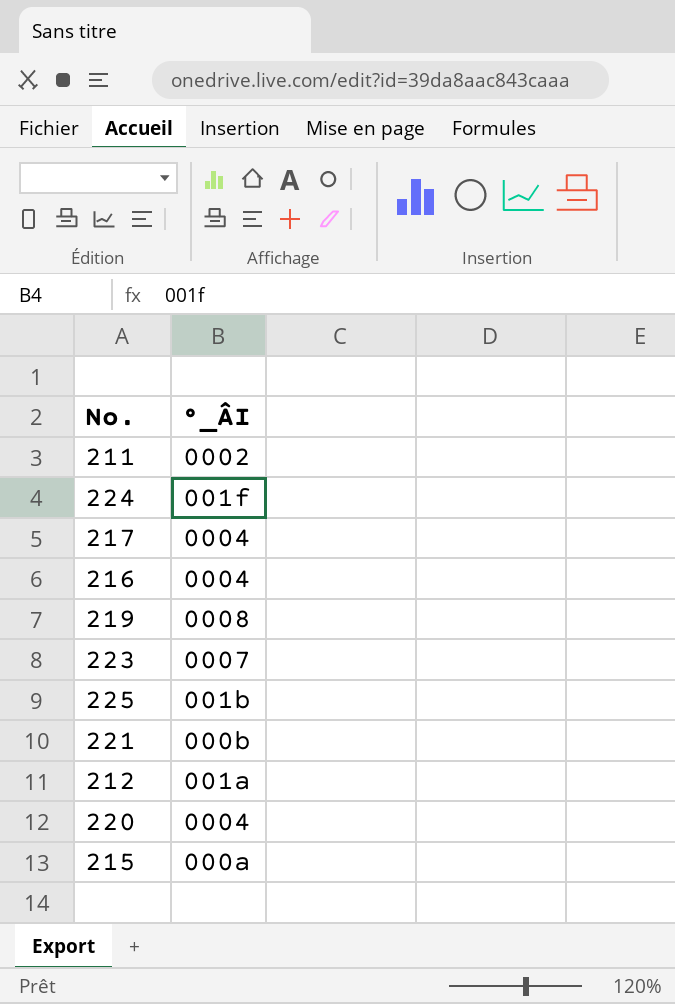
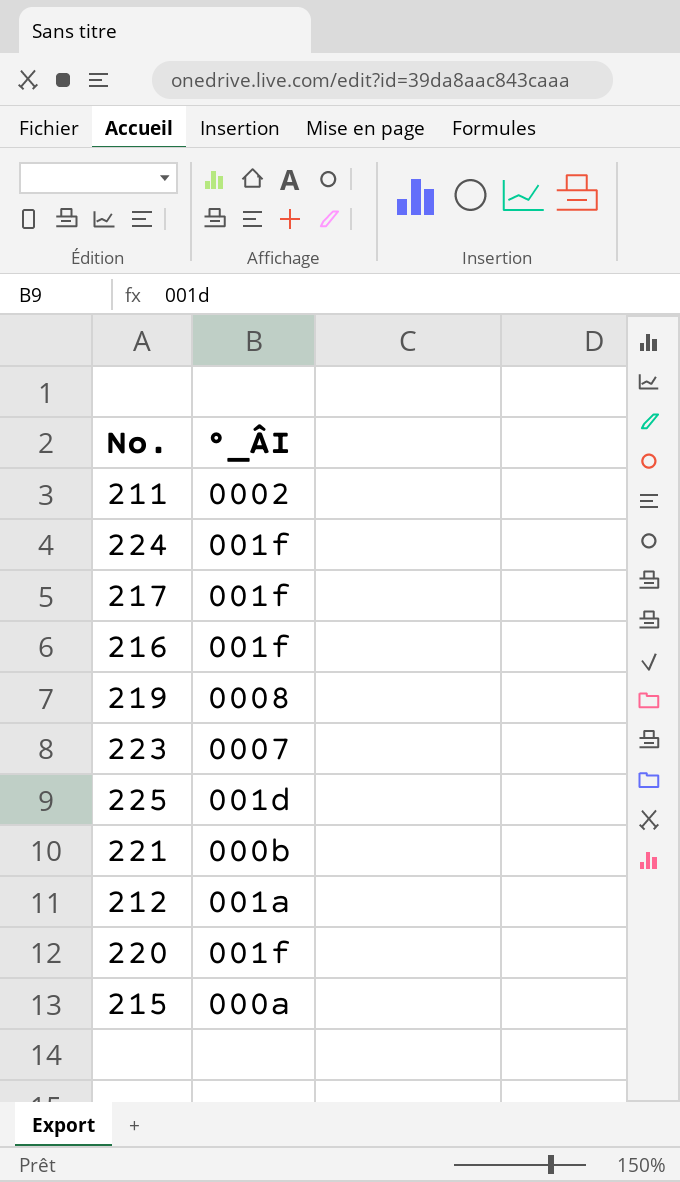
217 | °_ÂI: 0004 -> 001f
216 | °_ÂI: 0004 -> 001f
225 | °_ÂI: 001b -> 001d
220 | °_ÂI: 0004 -> 001f

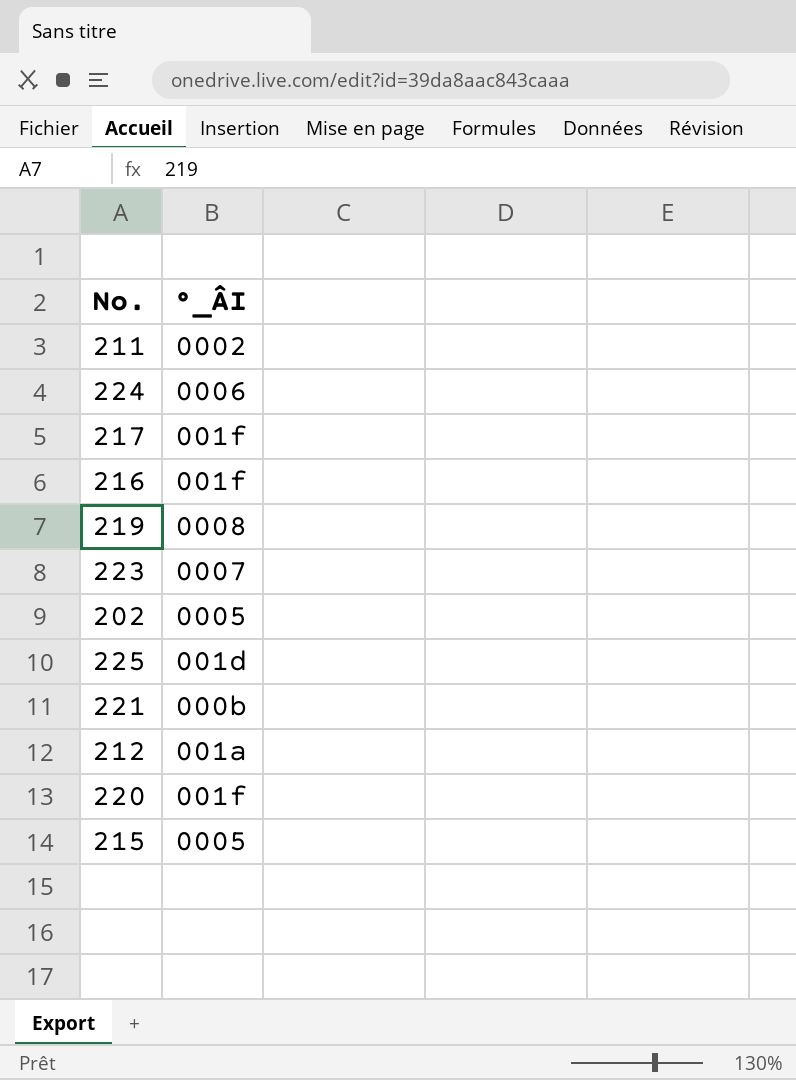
224 | °_ÂI: 001f -> 0006
row 202: none -> 0005
215 | °_ÂI: 000a -> 0005

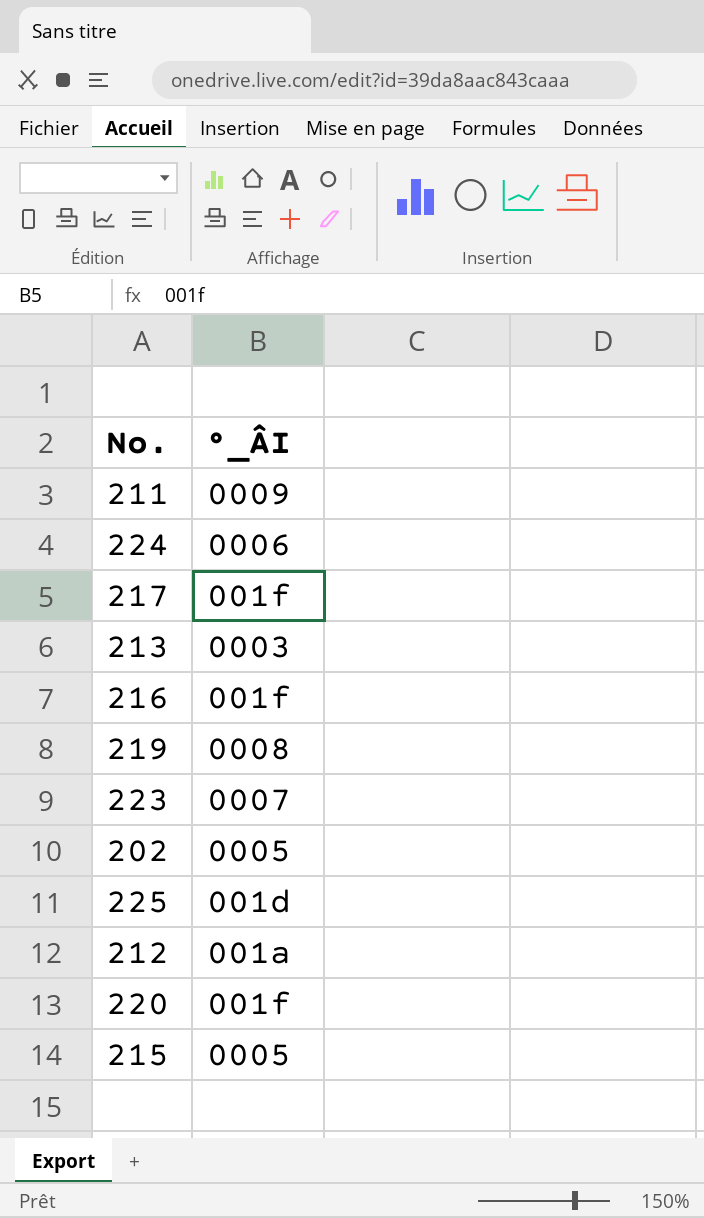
row 221: 000b -> none
211 | °_ÂI: 0002 -> 0009
row 213: none -> 0003

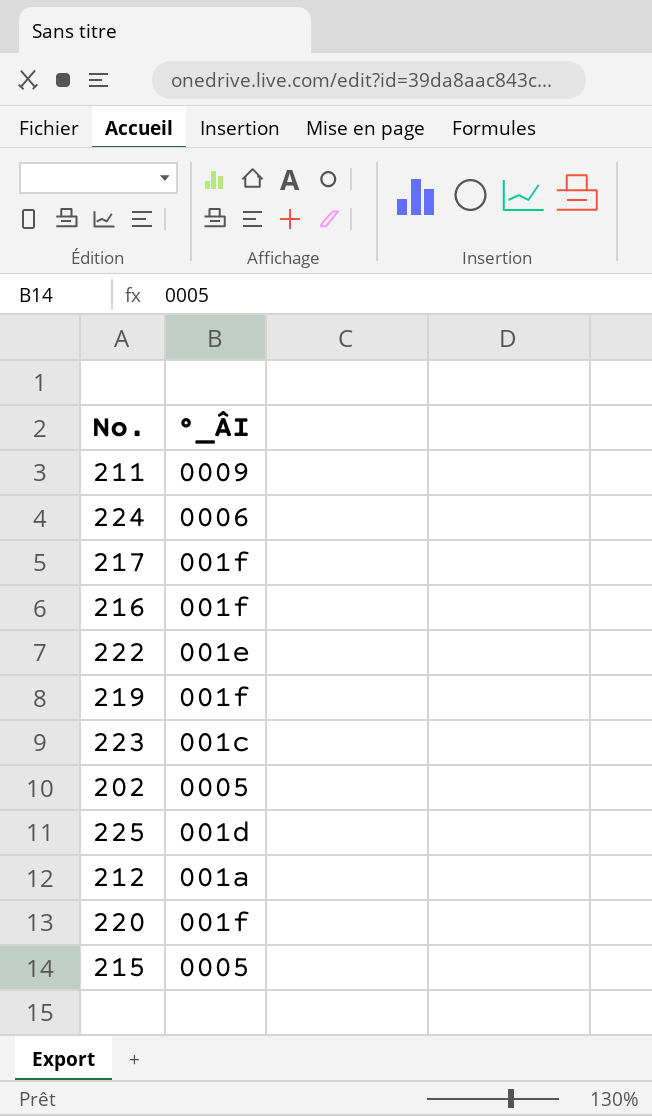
row 213: 0003 -> none
row 222: none -> 001e
219 | °_ÂI: 0008 -> 001f
223 | °_ÂI: 0007 -> 001c

